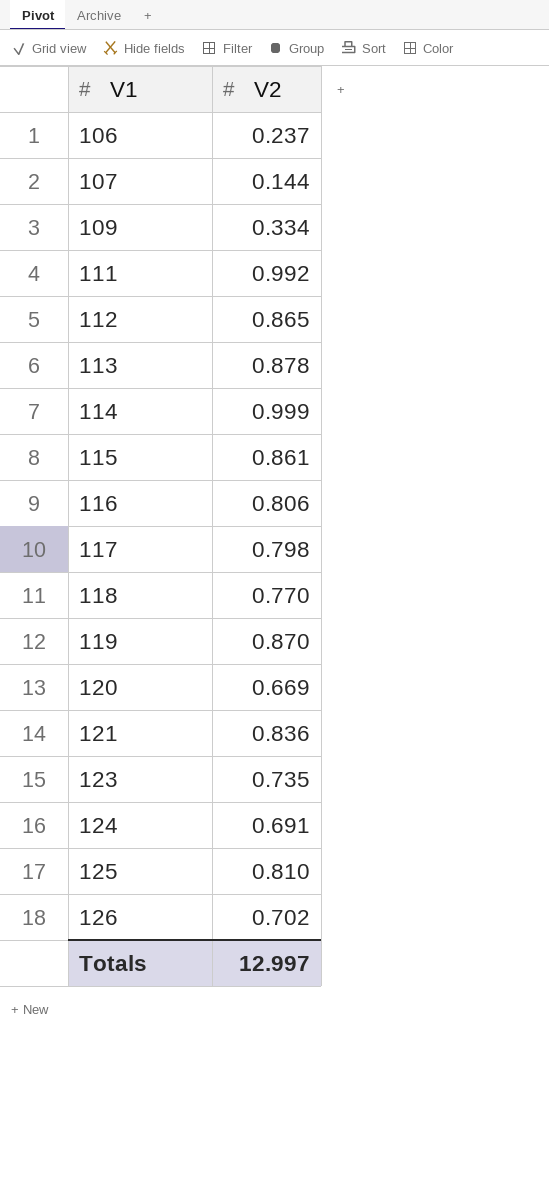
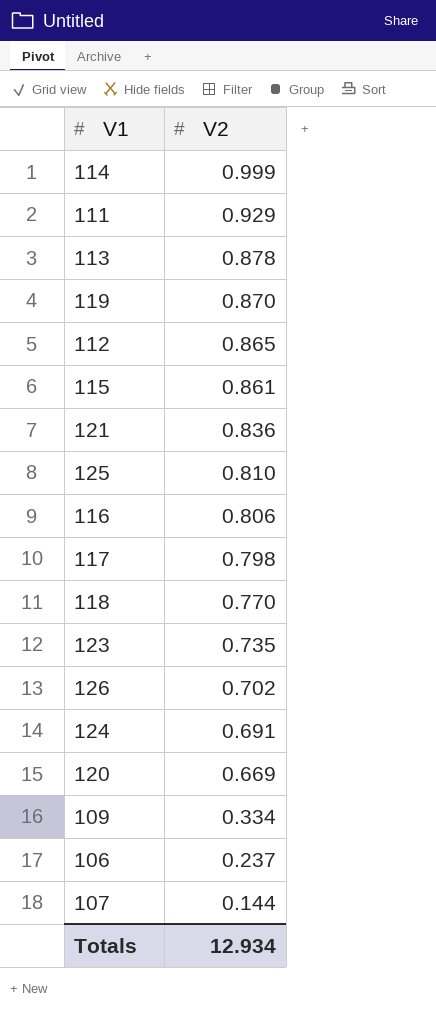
row order: V1 ascending -> V2 descending
111 | V2: 0.992 -> 0.929
Totals | V2: 12.997 -> 12.934

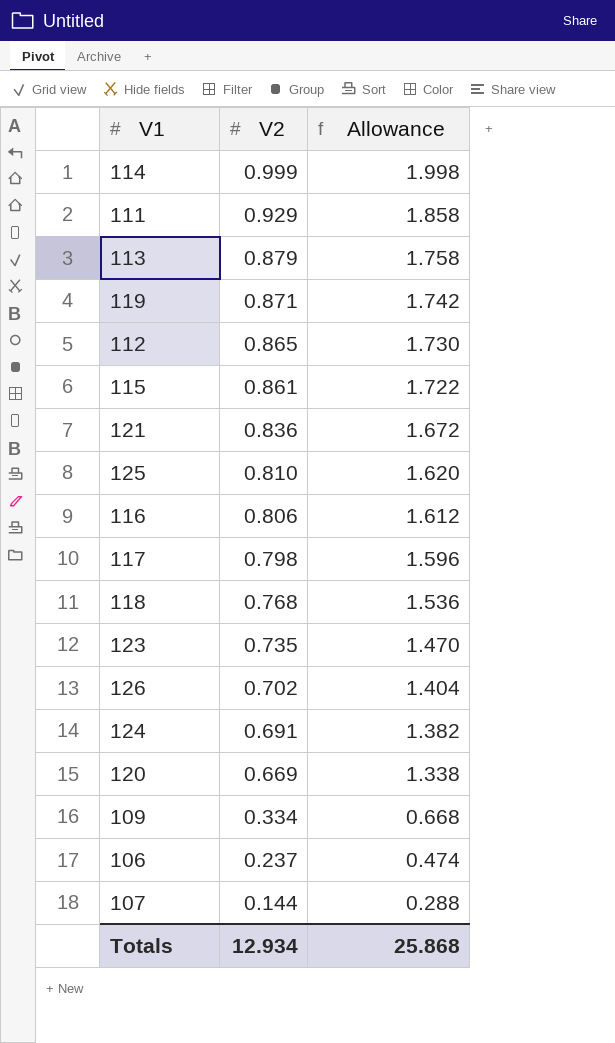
column Allowance | formula: none -> [V2] * 2
113 | V2: 0.878 -> 0.879
119 | V2: 0.870 -> 0.871
118 | V2: 0.770 -> 0.768

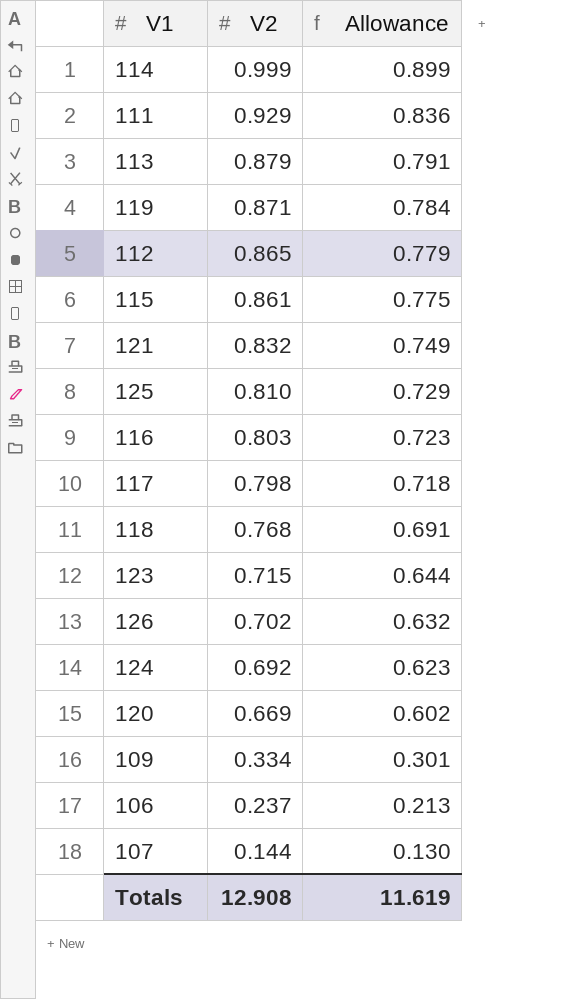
column Allowance | formula: [V2] * 2 -> [V2] * 0.9
121 | V2: 0.836 -> 0.832
116 | V2: 0.806 -> 0.803
123 | V2: 0.735 -> 0.715
124 | V2: 0.691 -> 0.692
Totals | V2: 12.934 -> 12.908
Totals | Allowance: 25.868 -> 11.619

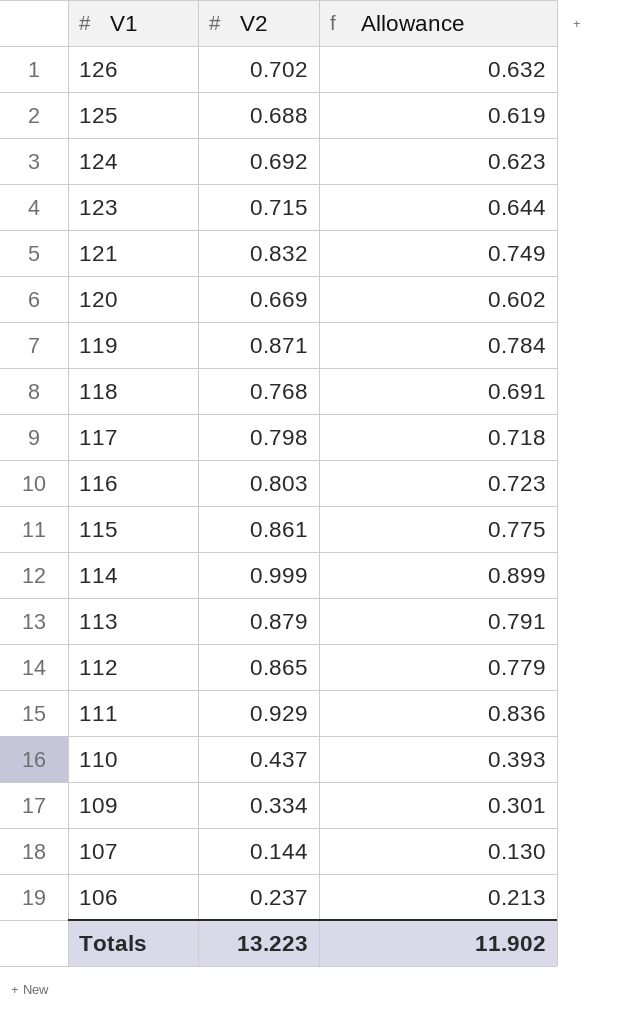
row order: V2 descending -> V1 descending
125 | V2: 0.810 -> 0.688
125 | Allowance: 0.729 -> 0.619
row 110: none -> 0.437 | 0.393
Totals | V2: 12.908 -> 13.223
Totals | Allowance: 11.619 -> 11.902

